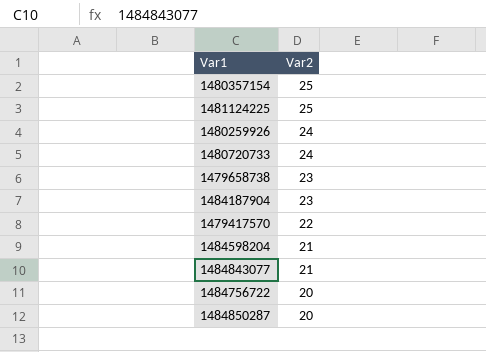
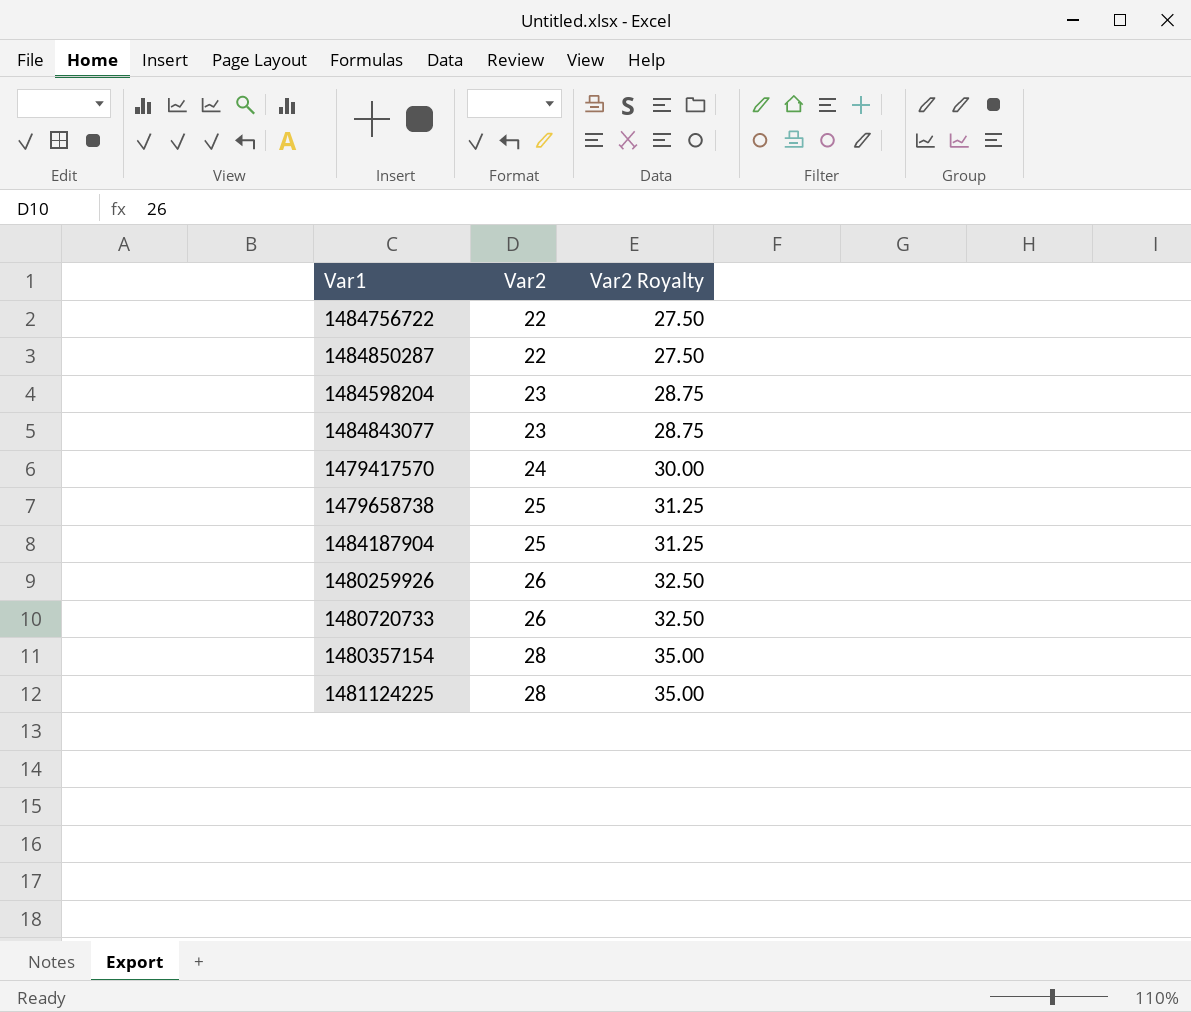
row order: Var2 descending -> Var2 ascending
column Var2 Royalty | formula: none -> [Var2] * 1.25
1484756722 | Var2: 20 -> 22
1484850287 | Var2: 20 -> 22
1484598204 | Var2: 21 -> 23
1484843077 | Var2: 21 -> 23
1479417570 | Var2: 22 -> 24
1479658738 | Var2: 23 -> 25
1484187904 | Var2: 23 -> 25
1480259926 | Var2: 24 -> 26
1480720733 | Var2: 24 -> 26
1480357154 | Var2: 25 -> 28
1481124225 | Var2: 25 -> 28

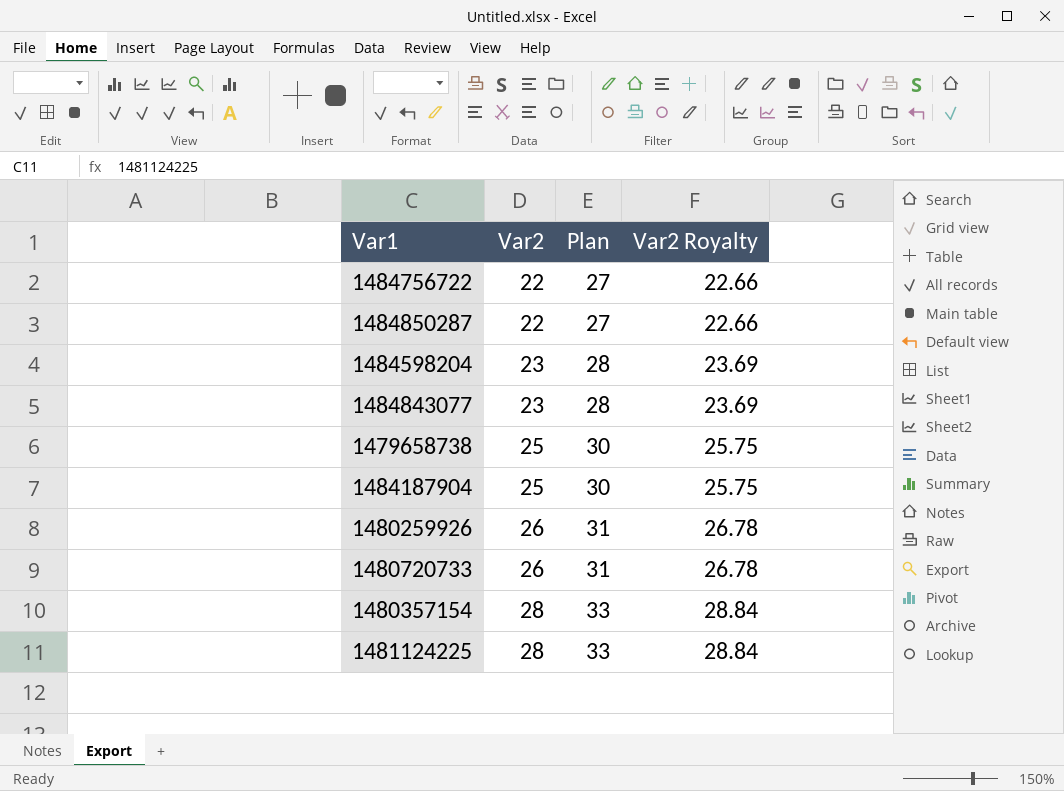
column Plan | formula: none -> [Var2] + 5
column Var2 Royalty | formula: [Var2] * 1.25 -> [Var2] * 1.03
row 1479417570: 24 | 30.00 -> none

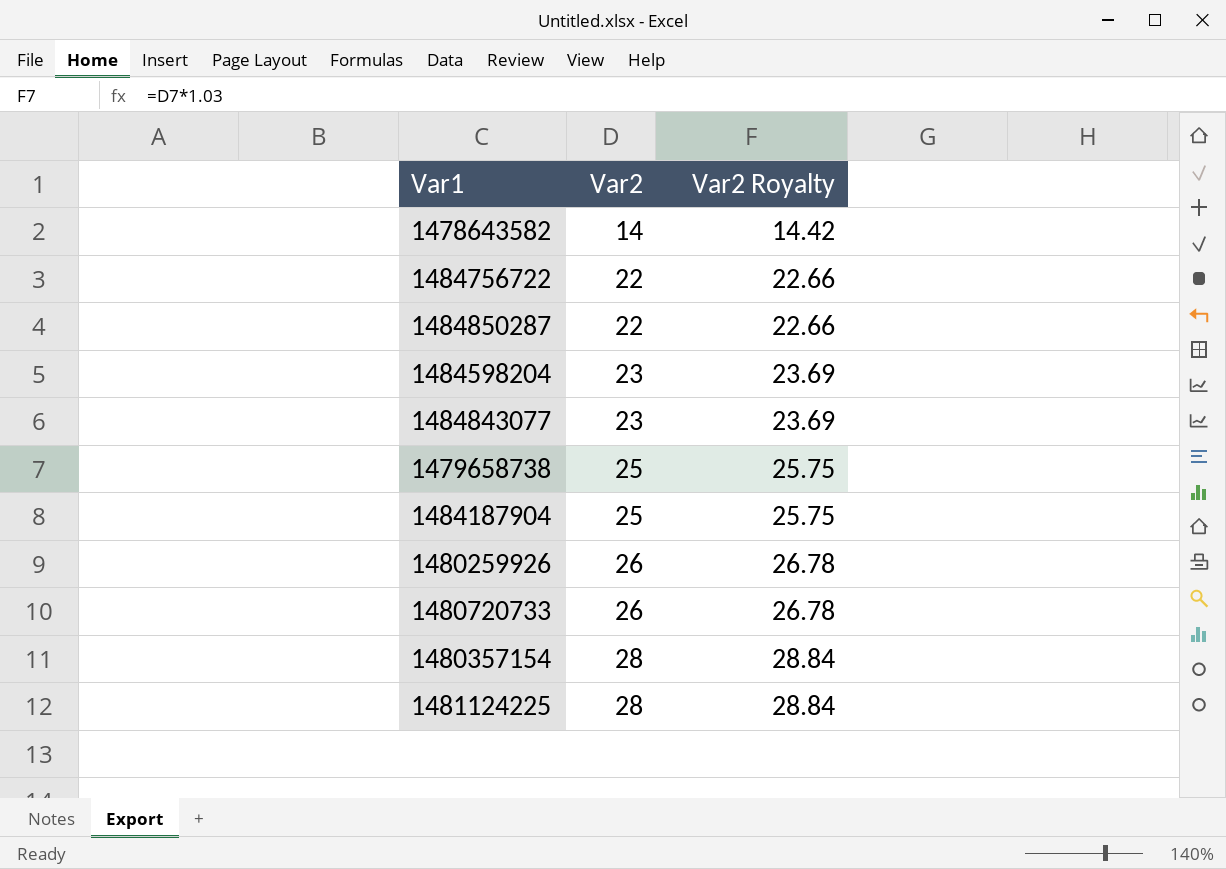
column Plan | formula: [Var2] + 5 -> none
row 1478643582: none -> 14 | 14.42

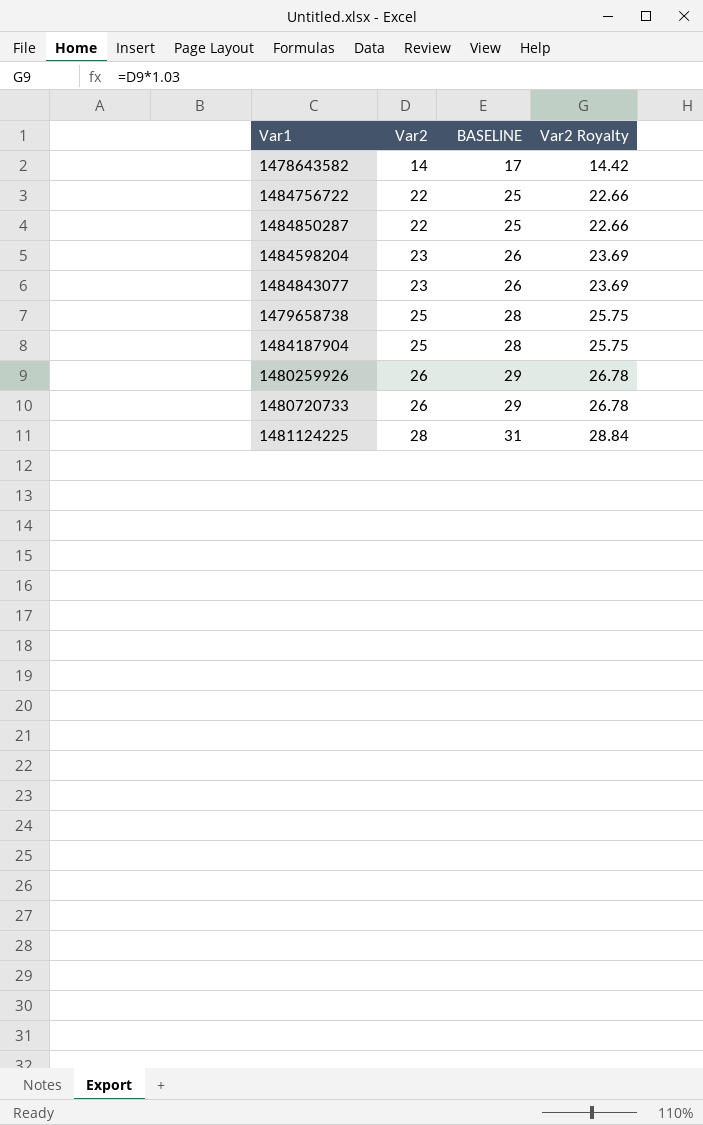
column BASELINE | formula: none -> [Var2] + 3
row 1480357154: 28 | 28.84 -> none

